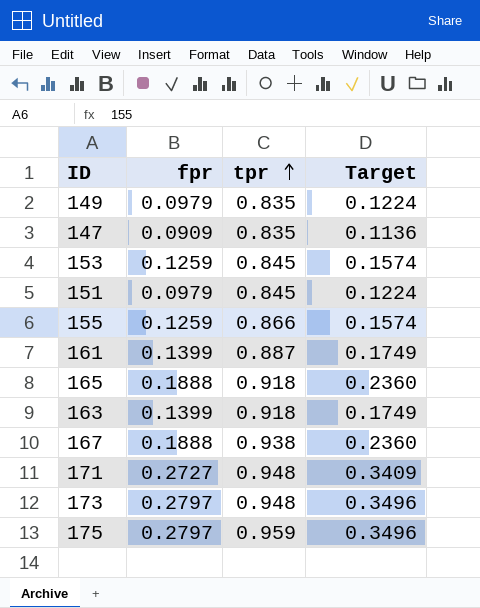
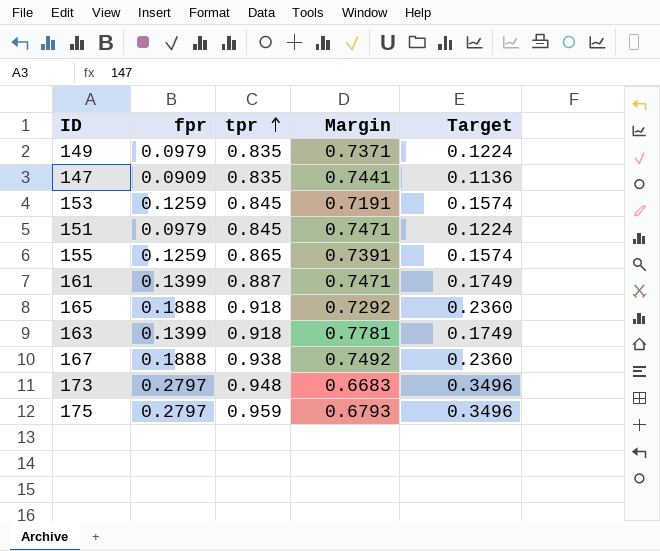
column Margin | formula: none -> [tpr] - [fpr]
row 171: 0.2727 | 0.948 | 0.3409 -> none
155 | tpr: 0.866 -> 0.865

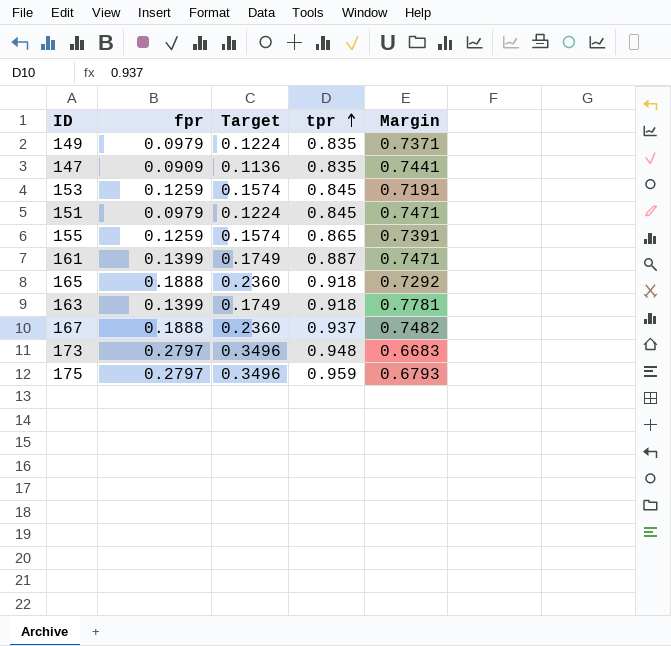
column Target | position: 5 -> 3
167 | tpr: 0.938 -> 0.937
167 | Margin: 0.7492 -> 0.7482

